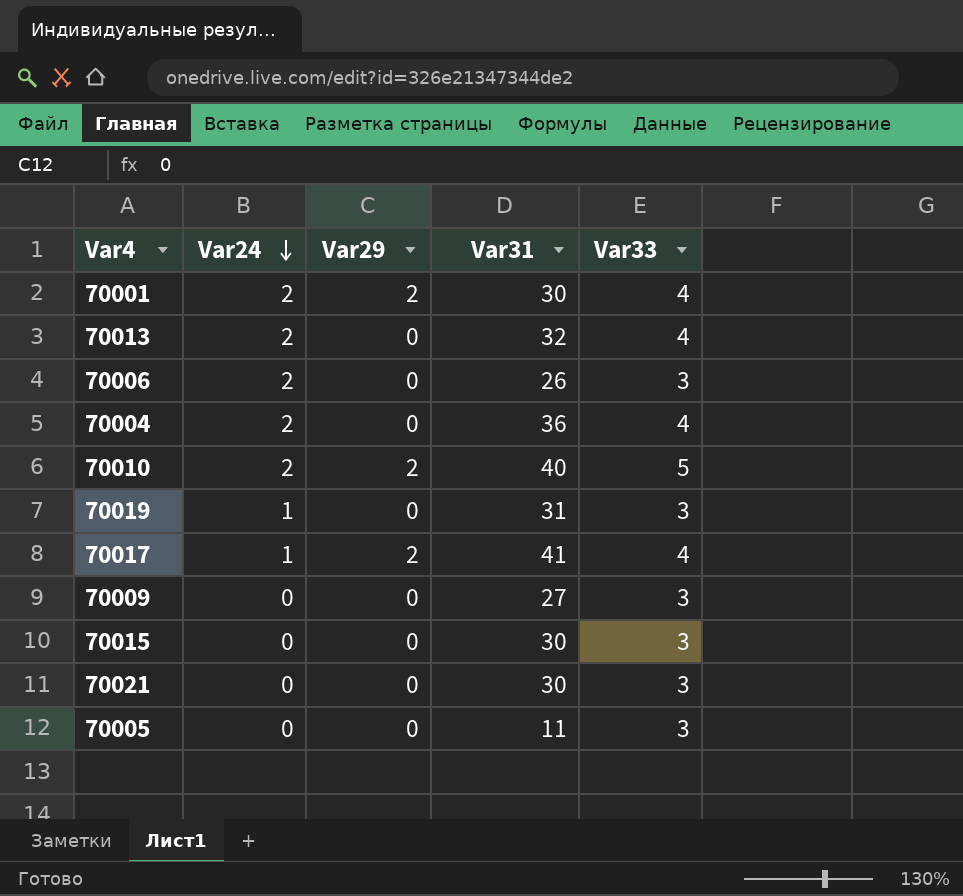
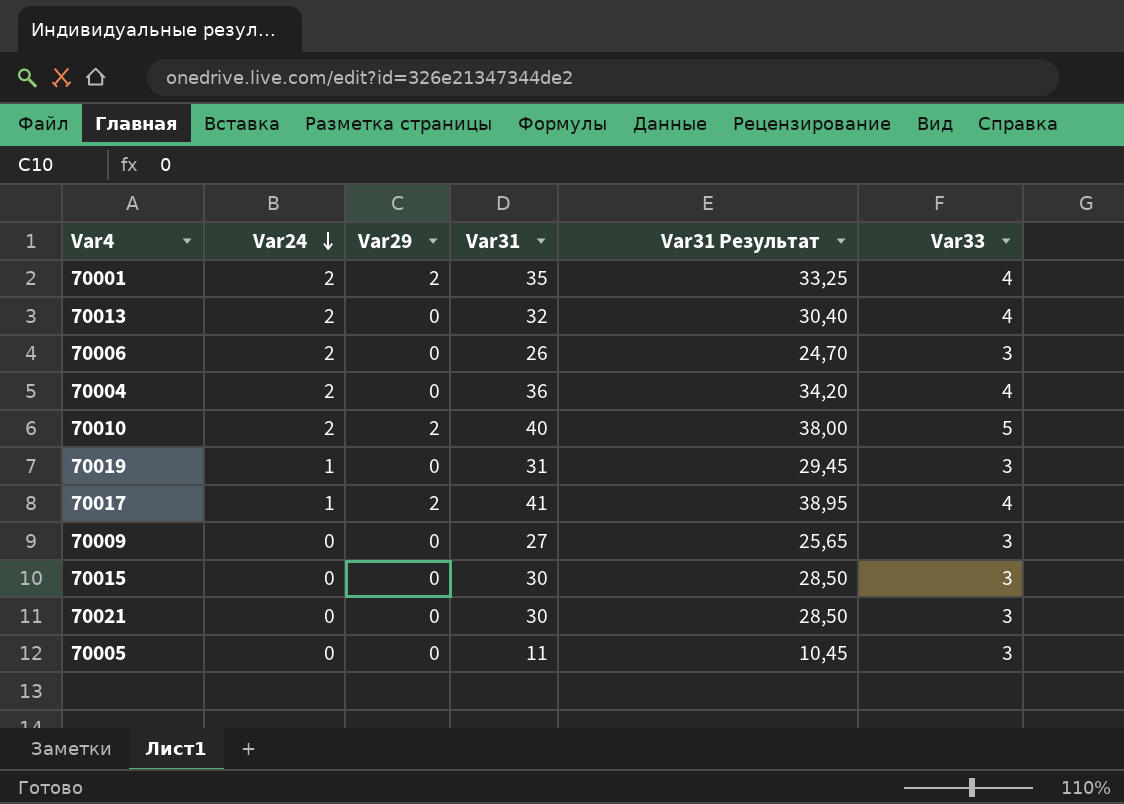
column Var31 Результат | formula: none -> [Var31] * 0,95
70001 | Var31: 30 -> 35

